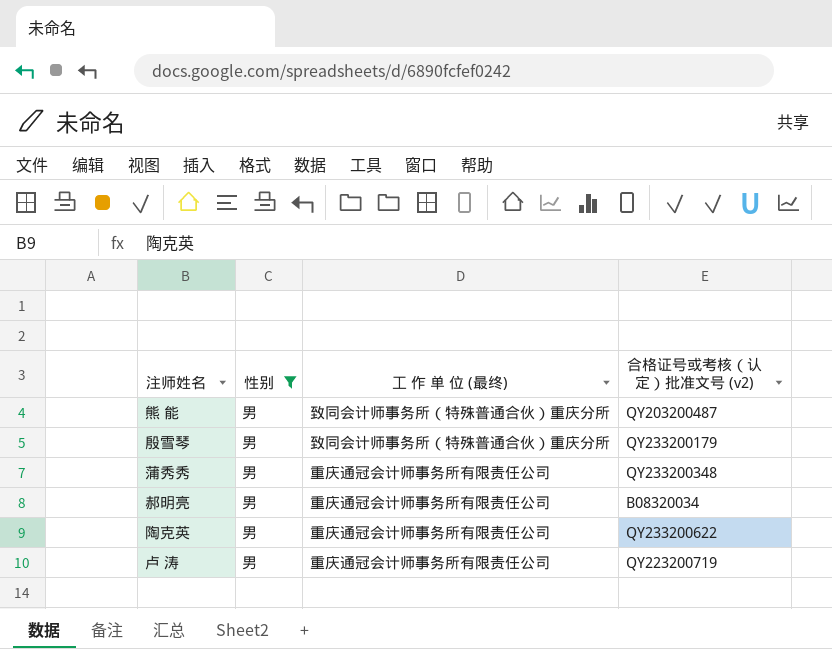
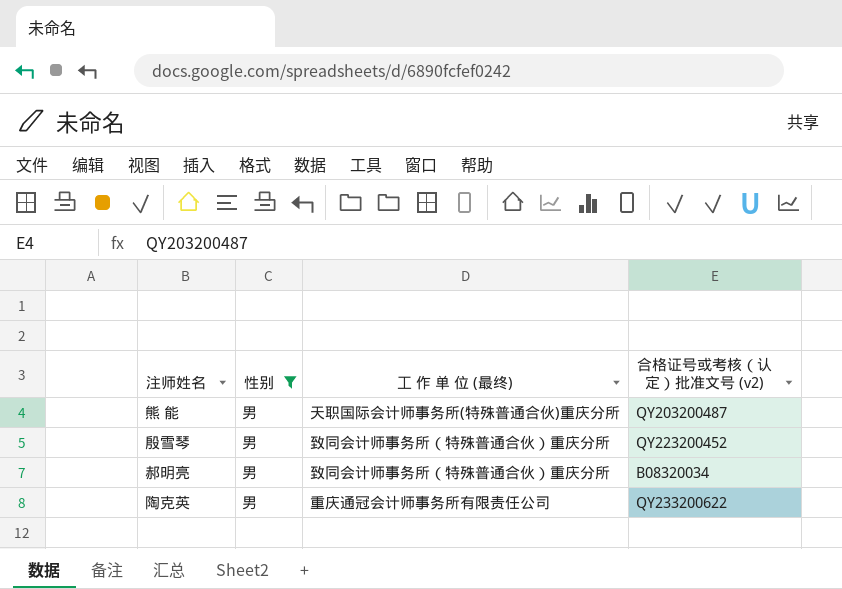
row 蒲秀秀: 男 | 重庆通冠会计师事务所有限责任公司 | QY233200348 -> none
row 卢 涛: 男 | 重庆通冠会计师事务所有限责任公司 | QY223200719 -> none
熊 能 | 工 作 单 位 (最终): 致同会计师事务所（特殊普通合伙）重庆分所 -> 天职国际会计师事务所(特殊普通合伙)重庆分所
殷雪琴 | 合格证号或考核（认定）批准文号 (v2): QY233200179 -> QY223200452
郝明亮 | 工 作 单 位 (最终): 重庆通冠会计师事务所有限责任公司 -> 致同会计师事务所（特殊普通合伙）重庆分所

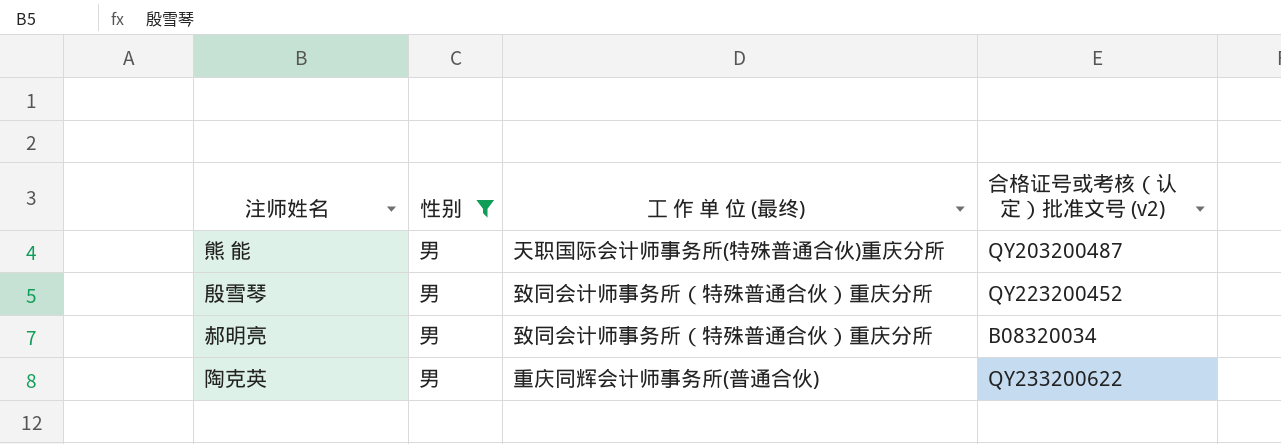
陶克英 | 工 作 单 位 (最终): 重庆通冠会计师事务所有限责任公司 -> 重庆同辉会计师事务所(普通合伙)

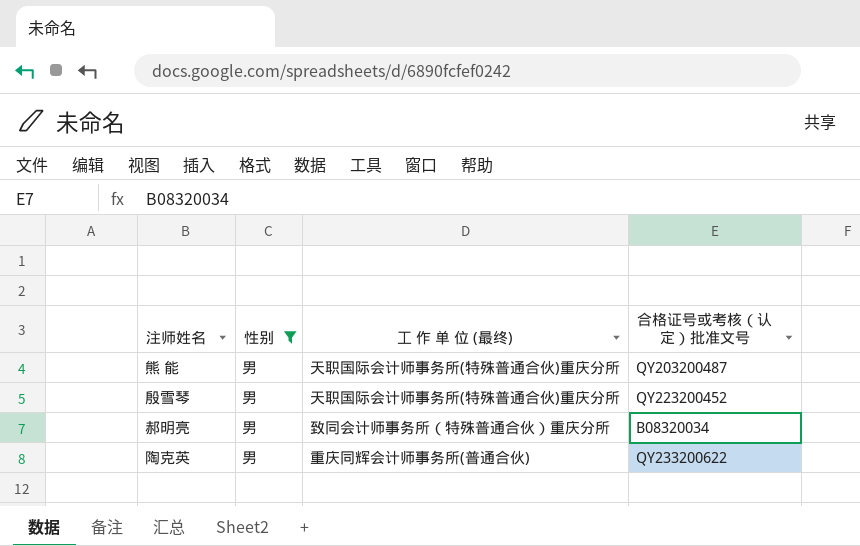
column name: 合格证号或考核（认定）批准文号 (v2) -> 合格证号或考核（认定）批准文号
殷雪琴 | 工 作 单 位 (最终): 致同会计师事务所（特殊普通合伙）重庆分所 -> 天职国际会计师事务所(特殊普通合伙)重庆分所

